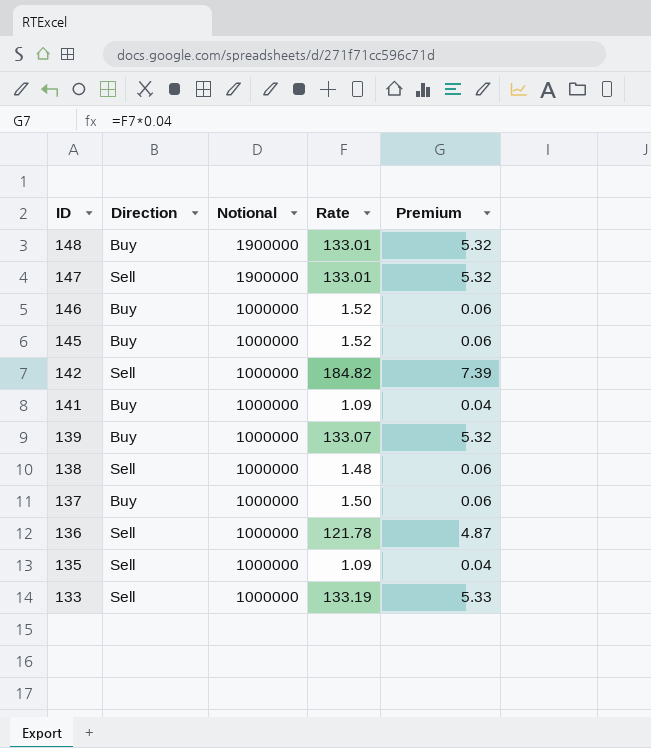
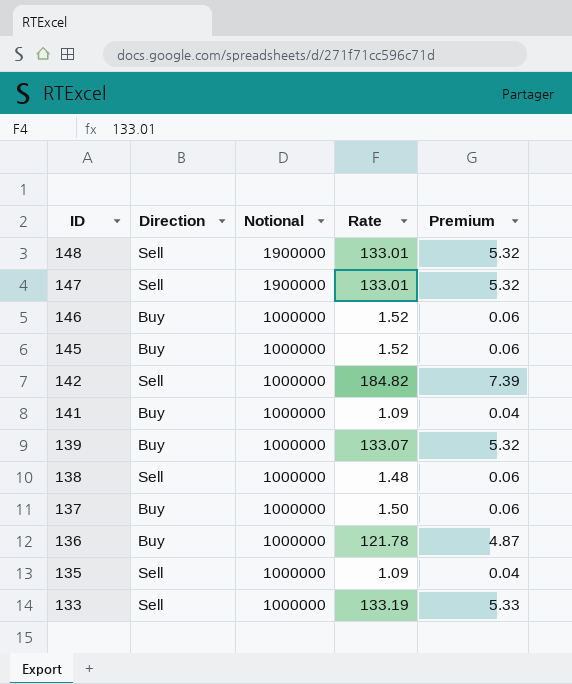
148 | Direction: Buy -> Sell
136 | Direction: Sell -> Buy

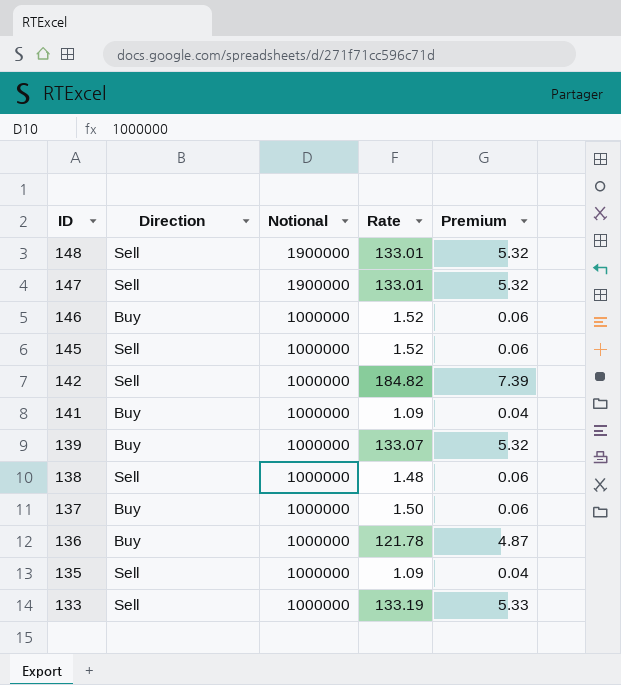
145 | Direction: Buy -> Sell

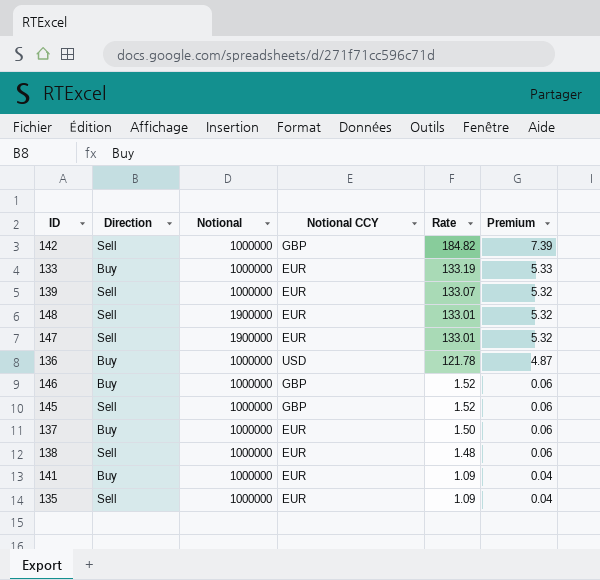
row order: ID descending -> Rate descending
column Notional CCY | position: none -> 4
133 | Direction: Sell -> Buy
139 | Direction: Buy -> Sell

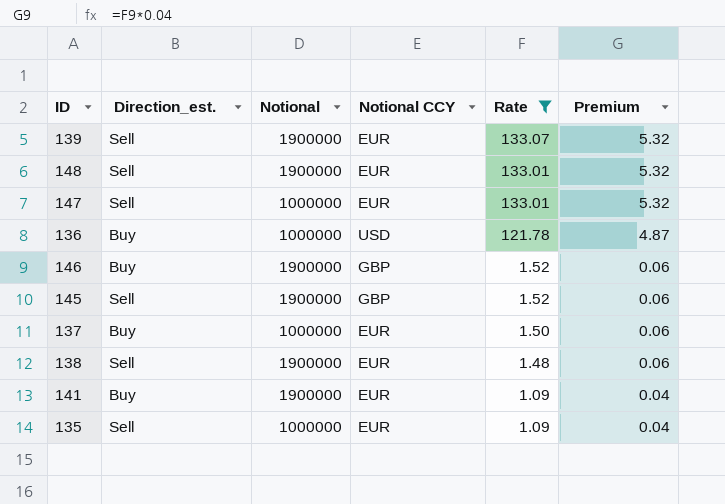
filter: none -> Rate <= 133.07
column name: Direction -> Direction_est.
139 | Notional: 1000000 -> 1900000
147 | Notional: 1900000 -> 1000000
146 | Notional: 1000000 -> 1900000
145 | Notional: 1000000 -> 1900000
138 | Notional: 1000000 -> 1900000
141 | Notional: 1000000 -> 1900000

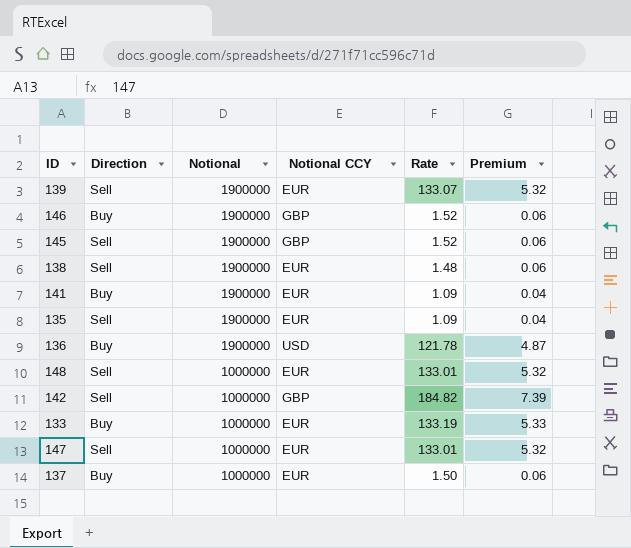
filter: Rate <= 133.07 -> none
row order: Rate descending -> Notional descending
column name: Direction_est. -> Direction
135 | Notional: 1000000 -> 1900000
136 | Notional: 1000000 -> 1900000
148 | Notional: 1900000 -> 1000000

